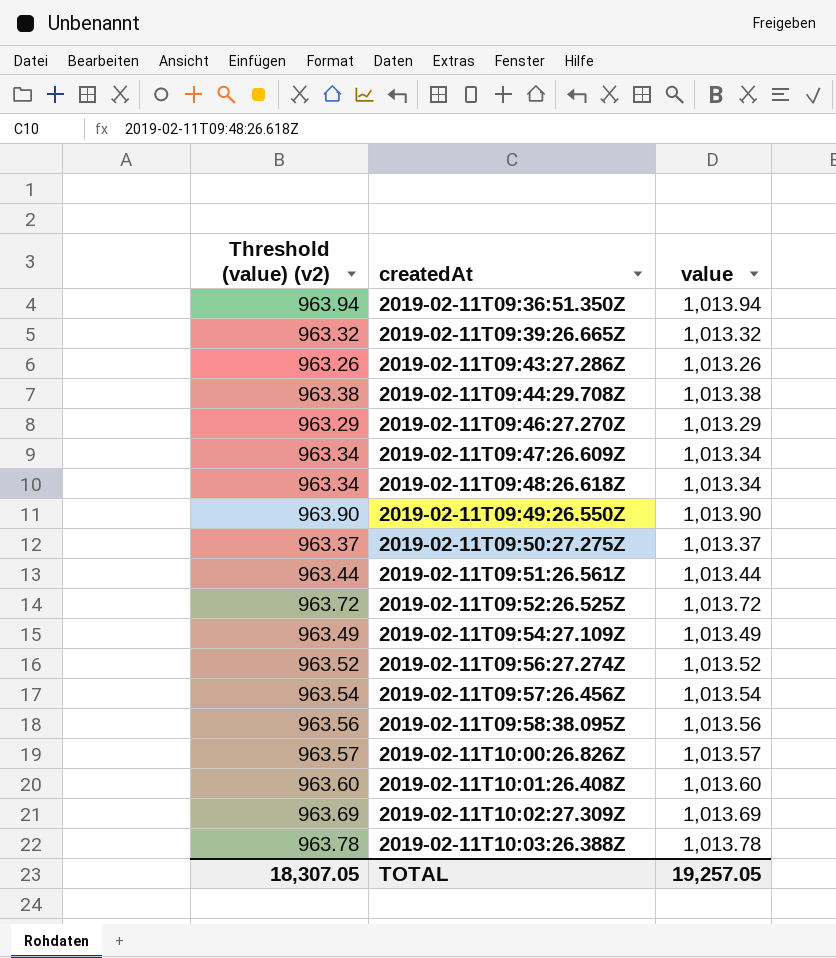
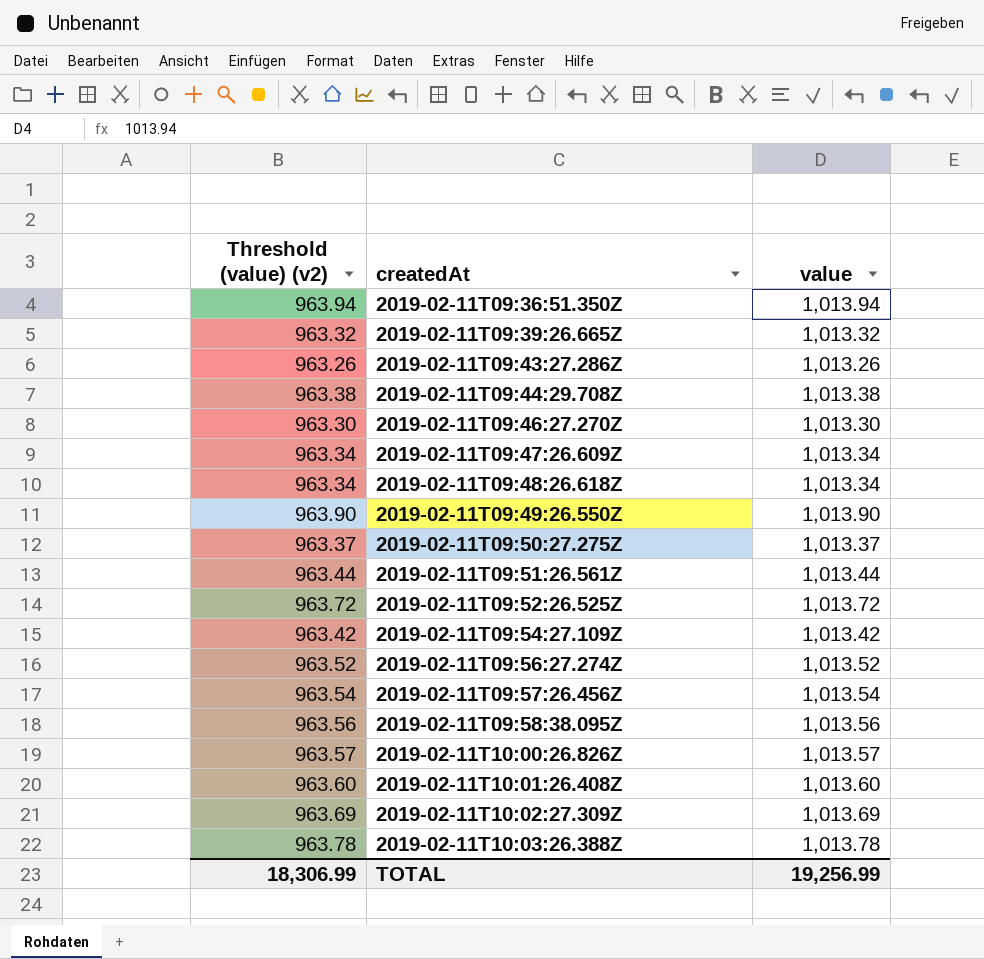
2019-02-11T09:46:27.270Z | Threshold (value) (v2): 963.29 -> 963.30
2019-02-11T09:46:27.270Z | value: 1,013.29 -> 1,013.30
2019-02-11T09:54:27.109Z | Threshold (value) (v2): 963.49 -> 963.42
2019-02-11T09:54:27.109Z | value: 1,013.49 -> 1,013.42
TOTAL | Threshold (value) (v2): 18,307.05 -> 18,306.99
TOTAL | value: 19,257.05 -> 19,256.99

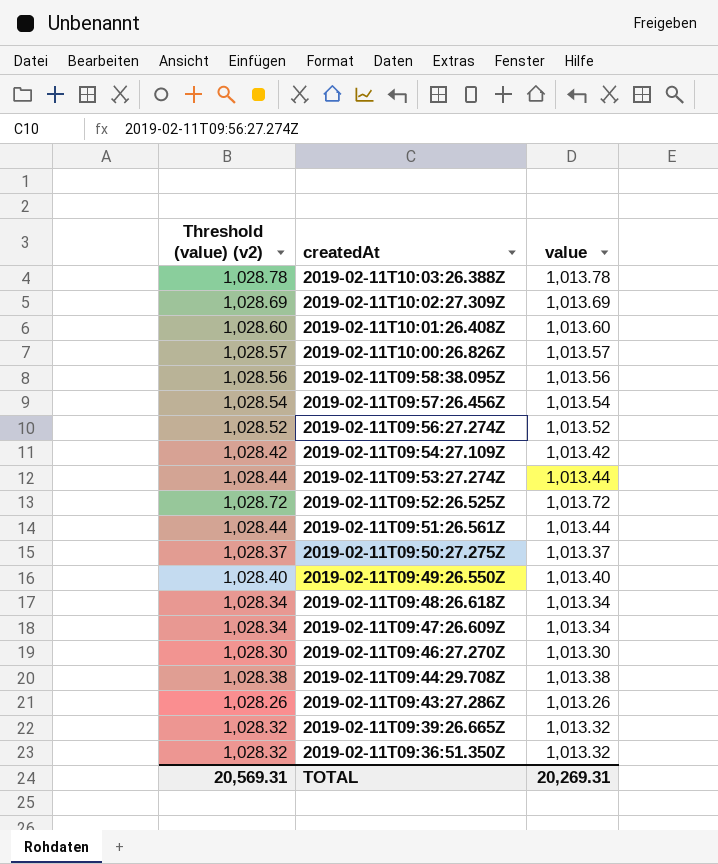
row order: createdAt ascending -> createdAt descending
column Threshold (value) (v2) | formula: [value] - 50 -> [value] + 15
row 2019-02-11T09:53:27.274Z: none -> 1,028.44 | 1,013.44
2019-02-11T09:49:26.550Z | value: 1,013.90 -> 1,013.40
2019-02-11T09:36:51.350Z | value: 1,013.94 -> 1,013.32
TOTAL | Threshold (value) (v2): 18,306.99 -> 20,569.31
TOTAL | value: 19,256.99 -> 20,269.31

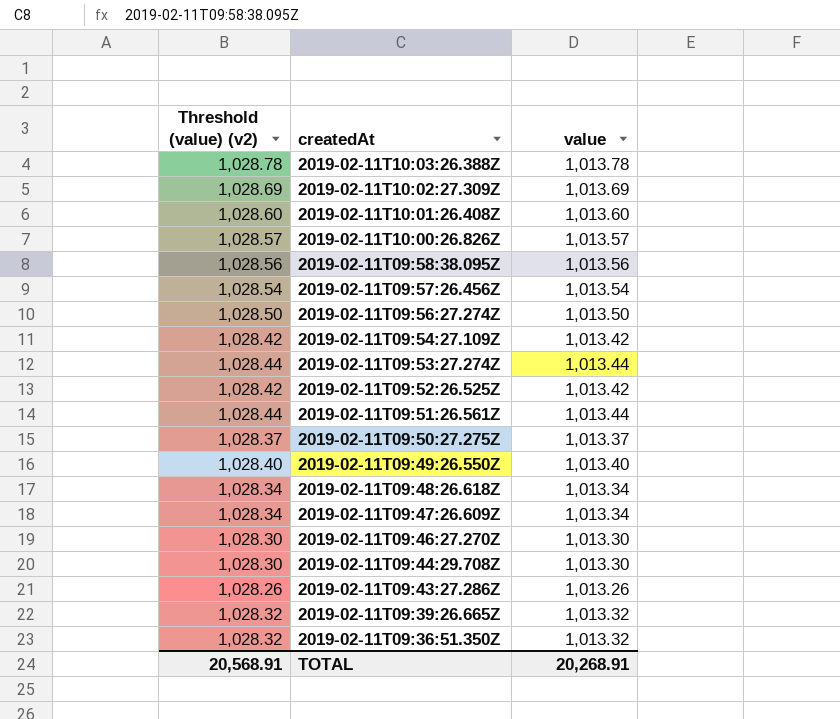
2019-02-11T09:56:27.274Z | Threshold (value) (v2): 1,028.52 -> 1,028.50
2019-02-11T09:56:27.274Z | value: 1,013.52 -> 1,013.50
2019-02-11T09:52:26.525Z | Threshold (value) (v2): 1,028.72 -> 1,028.42
2019-02-11T09:52:26.525Z | value: 1,013.72 -> 1,013.42
2019-02-11T09:44:29.708Z | Threshold (value) (v2): 1,028.38 -> 1,028.30
2019-02-11T09:44:29.708Z | value: 1,013.38 -> 1,013.30
TOTAL | Threshold (value) (v2): 20,569.31 -> 20,568.91
TOTAL | value: 20,269.31 -> 20,268.91

